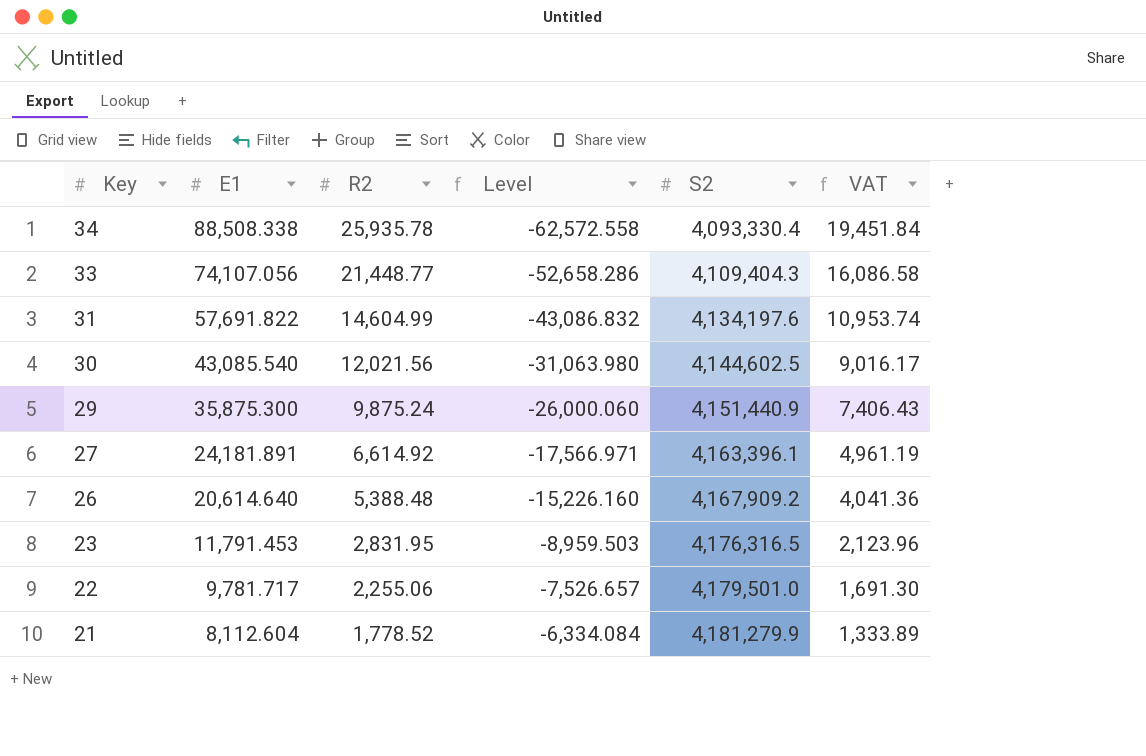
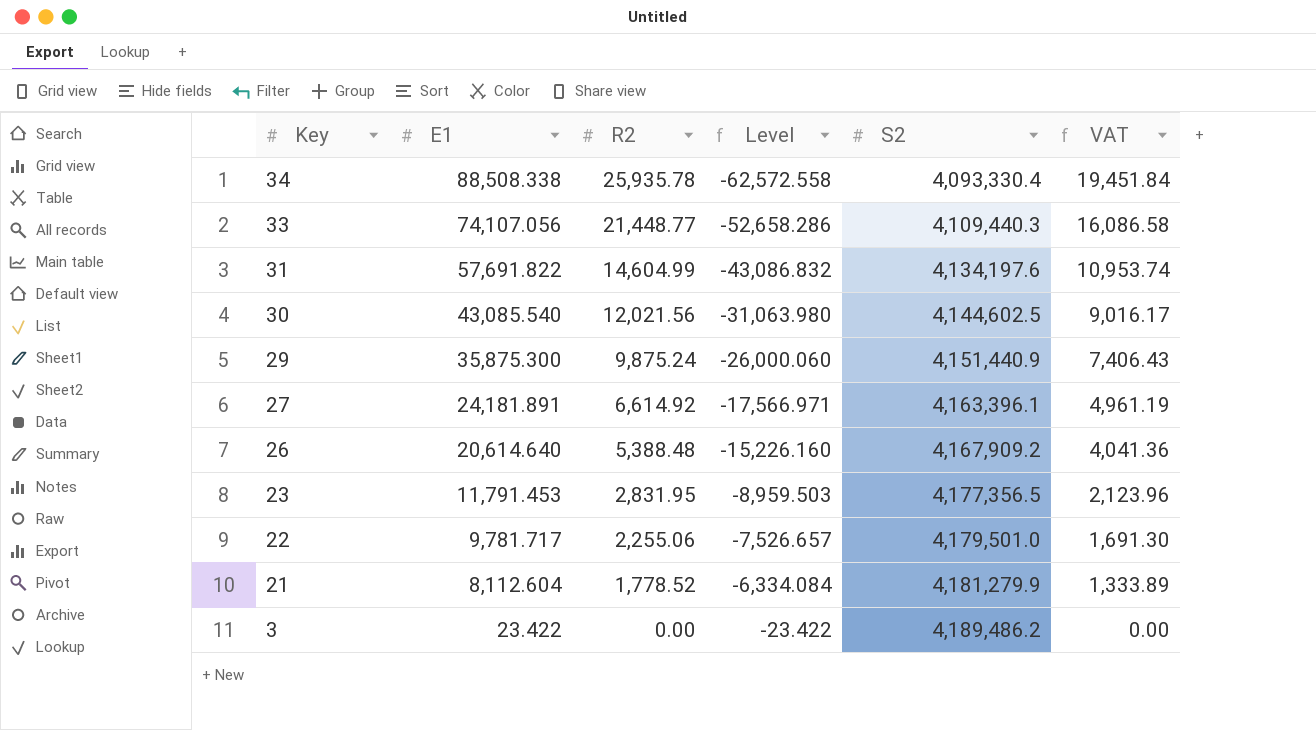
33 | S2: 4,109,404.3 -> 4,109,440.3
23 | S2: 4,176,316.5 -> 4,177,356.5
row 3: none -> 23.422 | 0.00 | -23.422 | 4,189,486.2 | 0.00

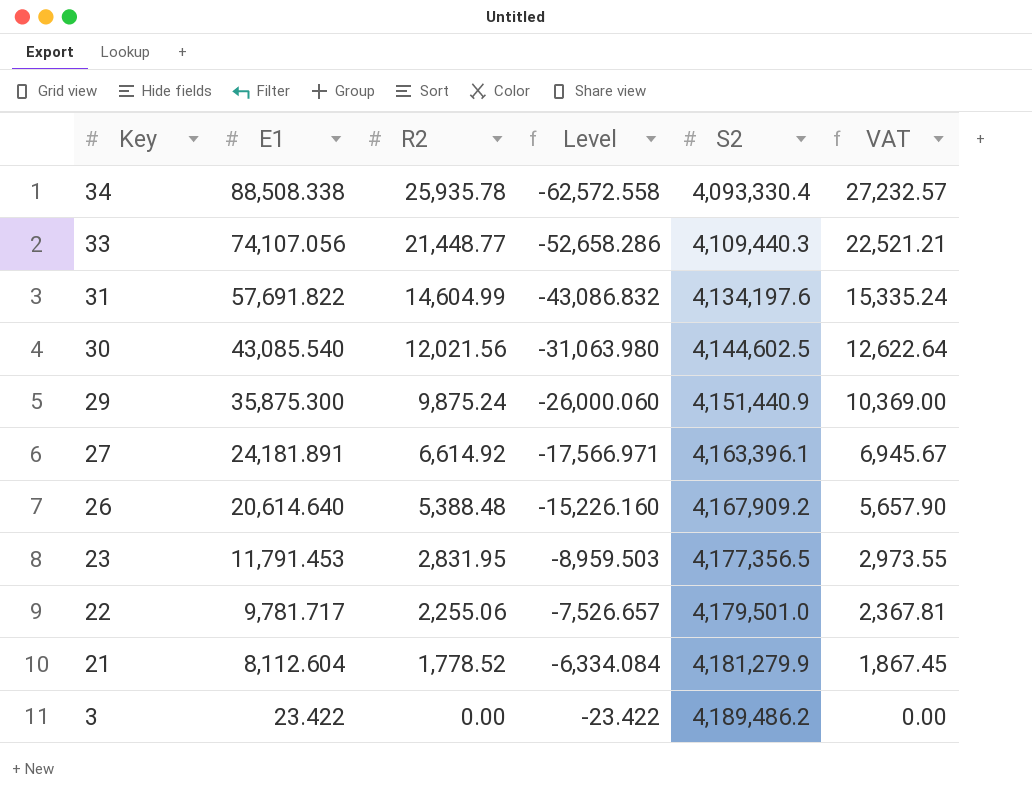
column VAT | formula: [R2] * 0.75 -> [R2] * 1.05

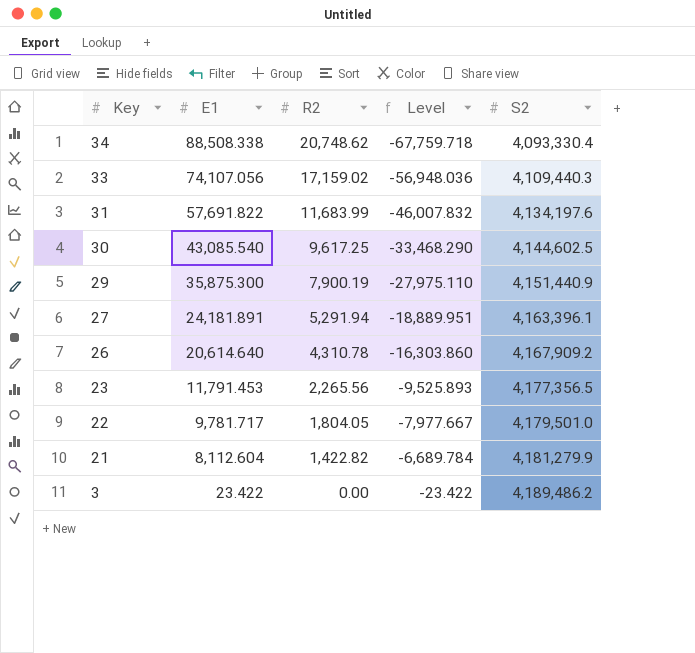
column VAT | formula: [R2] * 1.05 -> none
34 | R2: 25,935.78 -> 20,748.62
34 | Level: -62,572.558 -> -67,759.718
33 | R2: 21,448.77 -> 17,159.02
33 | Level: -52,658.286 -> -56,948.036
31 | R2: 14,604.99 -> 11,683.99
31 | Level: -43,086.832 -> -46,007.832
30 | R2: 12,021.56 -> 9,617.25
30 | Level: -31,063.980 -> -33,468.290
29 | R2: 9,875.24 -> 7,900.19
29 | Level: -26,000.060 -> -27,975.110
27 | R2: 6,614.92 -> 5,291.94
27 | Level: -17,566.971 -> -18,889.951
26 | R2: 5,388.48 -> 4,310.78
26 | Level: -15,226.160 -> -16,303.860
23 | R2: 2,831.95 -> 2,265.56
23 | Level: -8,959.503 -> -9,525.893
22 | R2: 2,255.06 -> 1,804.05
22 | Level: -7,526.657 -> -7,977.667
21 | R2: 1,778.52 -> 1,422.82
21 | Level: -6,334.084 -> -6,689.784

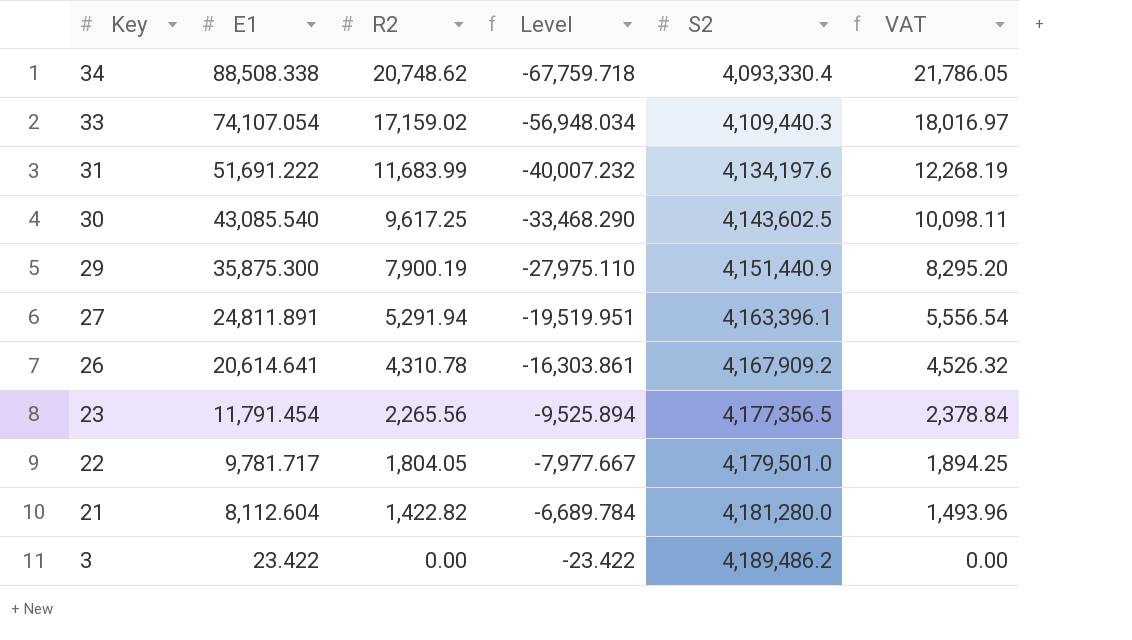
column VAT | formula: none -> [R2] * 1.05
33 | E1: 74,107.056 -> 74,107.054
33 | Level: -56,948.036 -> -56,948.034
31 | E1: 57,691.822 -> 51,691.222
31 | Level: -46,007.832 -> -40,007.232
30 | S2: 4,144,602.5 -> 4,143,602.5
27 | E1: 24,181.891 -> 24,811.891
27 | Level: -18,889.951 -> -19,519.951
26 | E1: 20,614.640 -> 20,614.641
26 | Level: -16,303.860 -> -16,303.861
23 | E1: 11,791.453 -> 11,791.454
23 | Level: -9,525.893 -> -9,525.894
21 | S2: 4,181,279.9 -> 4,181,280.0

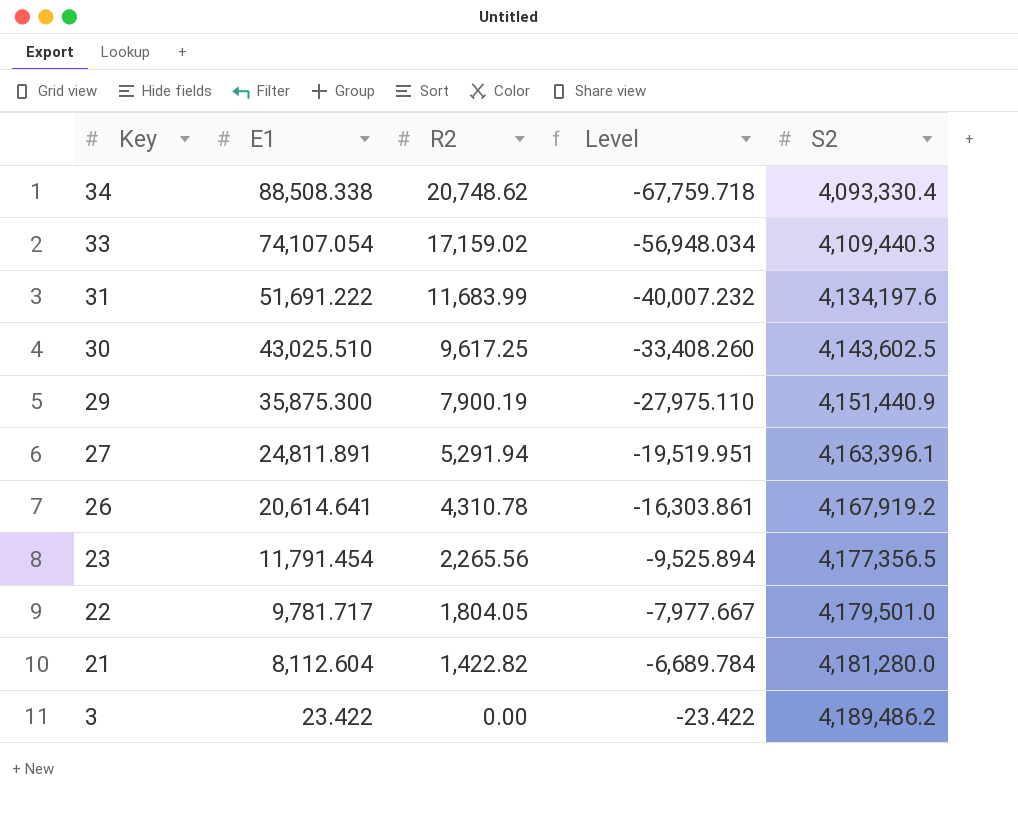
column VAT | formula: [R2] * 1.05 -> none
30 | E1: 43,085.540 -> 43,025.510
30 | Level: -33,468.290 -> -33,408.260
26 | S2: 4,167,909.2 -> 4,167,919.2

